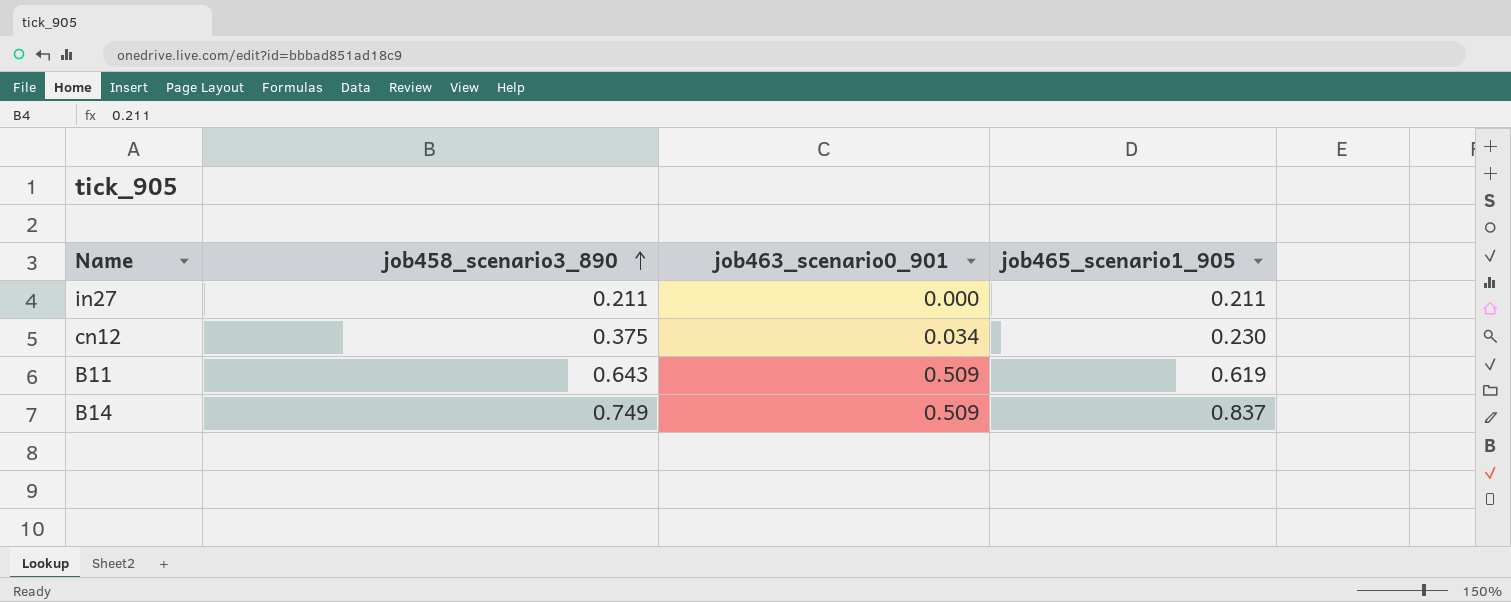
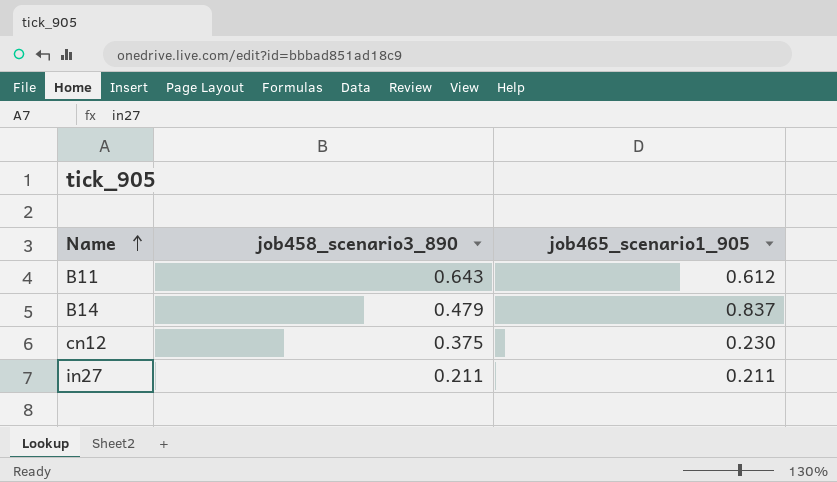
row order: job458_scenario3_890 ascending -> Name ascending
column job463_scenario0_901 | position: 3 -> none
B11 | job465_scenario1_905: 0.619 -> 0.612
B14 | job458_scenario3_890: 0.749 -> 0.479

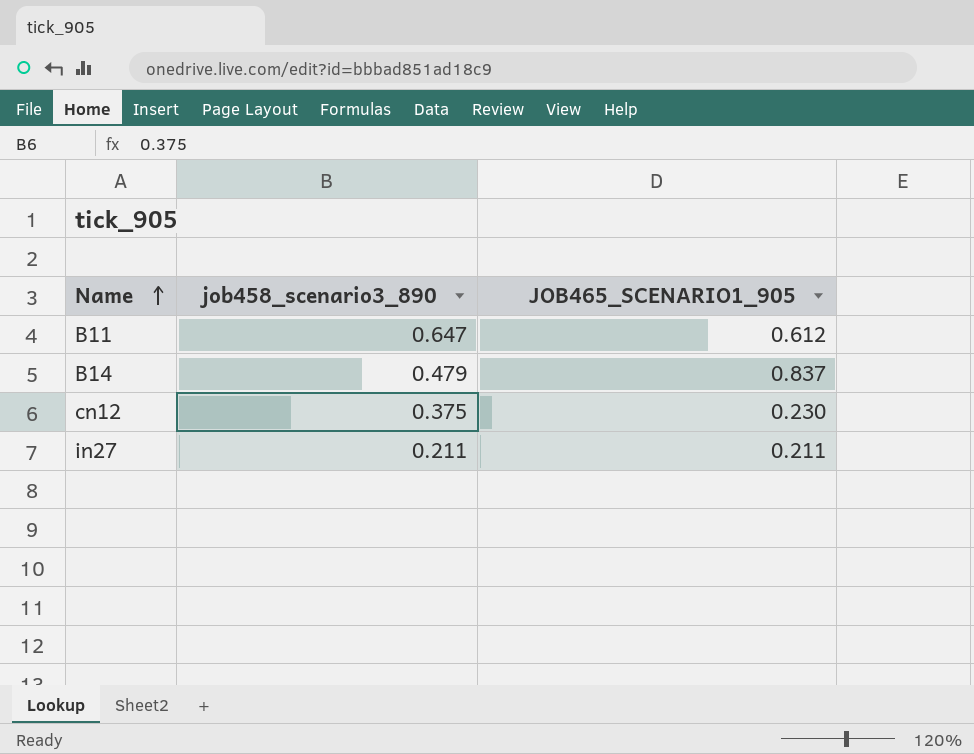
column name: job465_scenario1_905 -> JOB465_SCENARIO1_905
B11 | job458_scenario3_890: 0.643 -> 0.647

